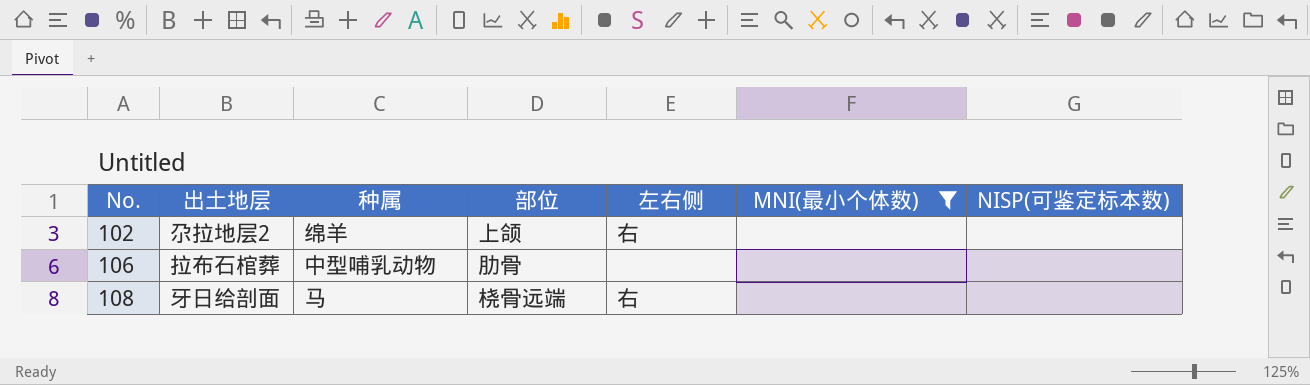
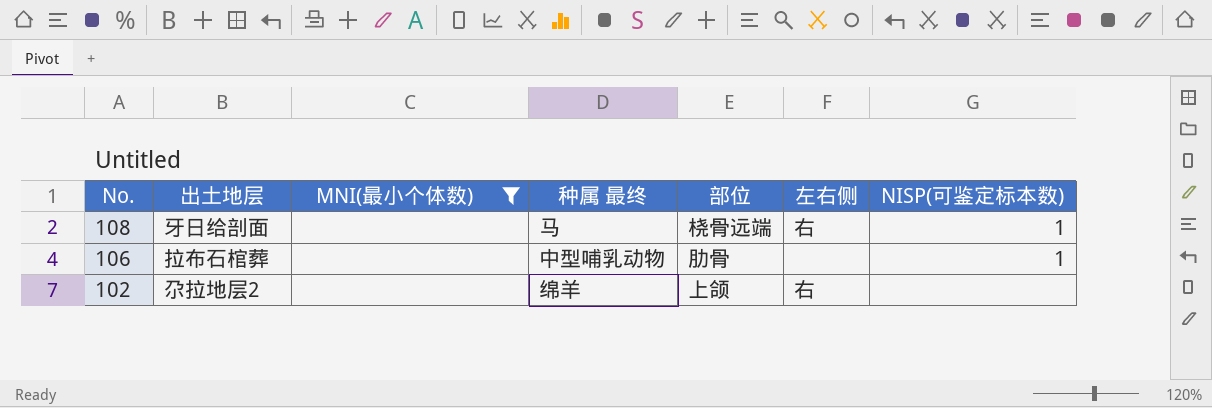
row order: No. ascending -> No. descending
column MNI(最小个体数) | position: 6 -> 3
column name: 种属 -> 种属 最终
108 | NISP(可鉴定标本数): none -> 1
106 | NISP(可鉴定标本数): none -> 1

